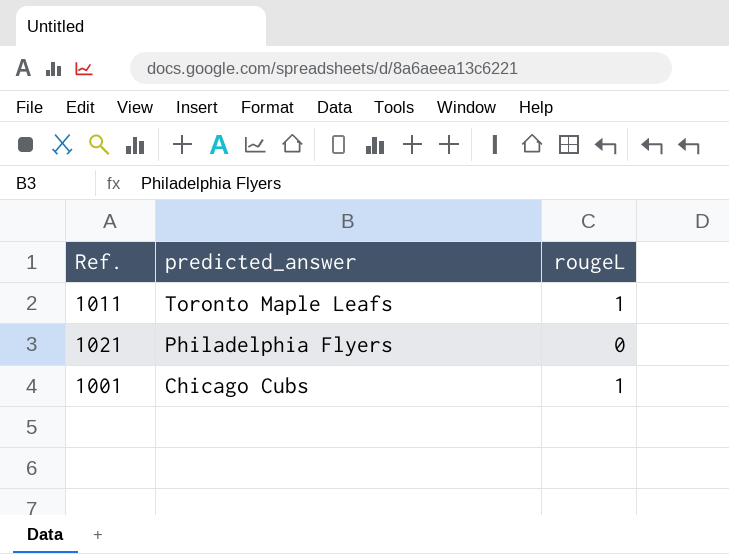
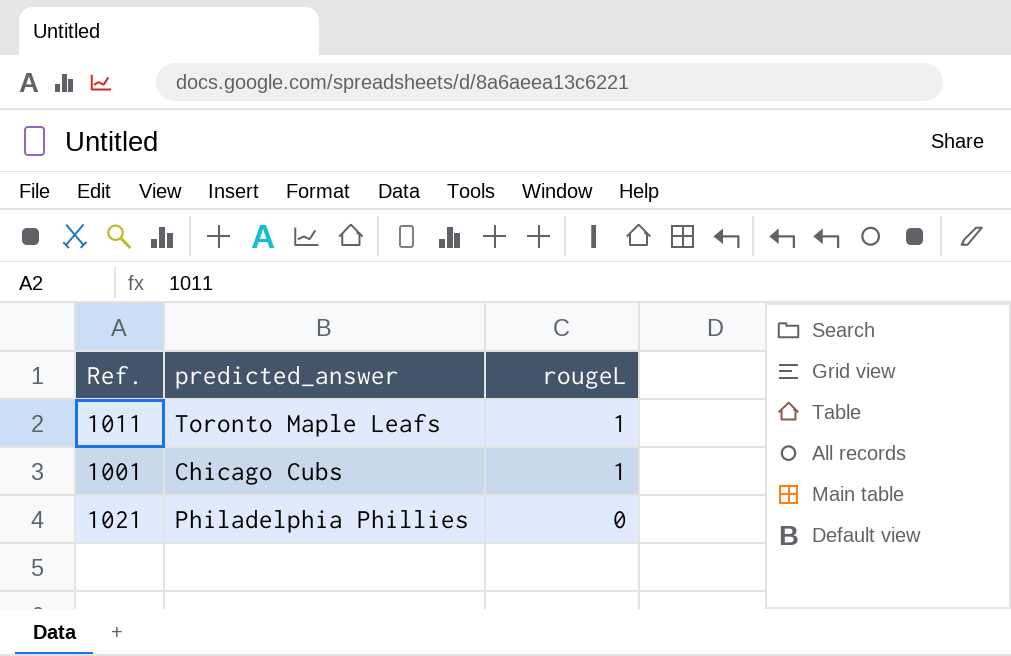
row order: predicted_answer descending -> rougeL descending
1021 | predicted_answer: Philadelphia Flyers -> Philadelphia Phillies

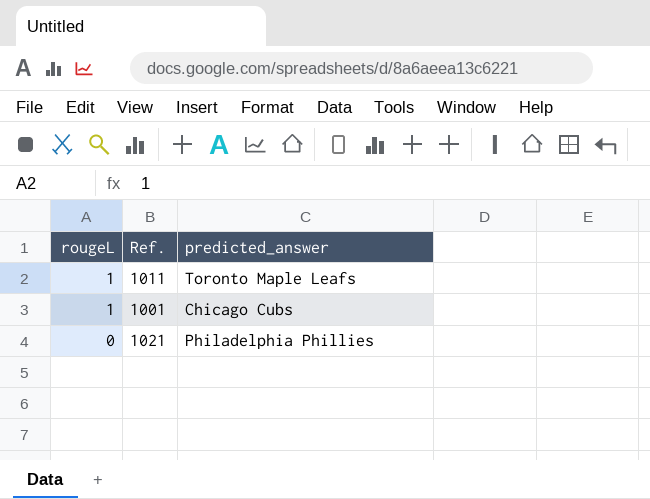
column rougeL | position: 3 -> 1

